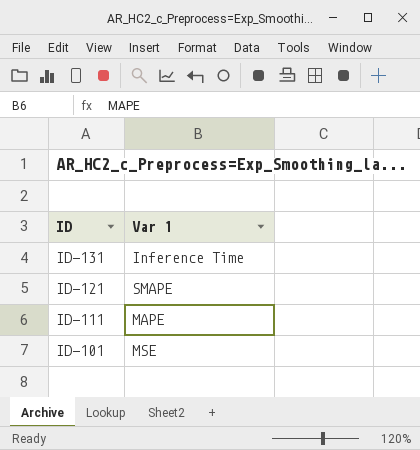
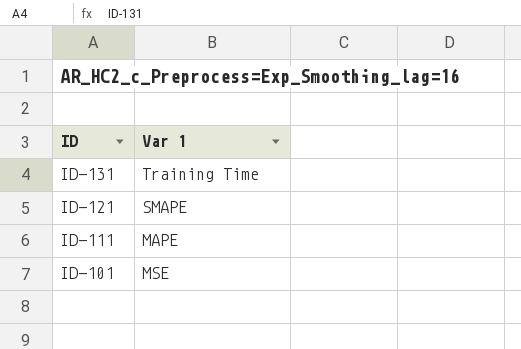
ID-131 | Var 1: Inference Time -> Training Time

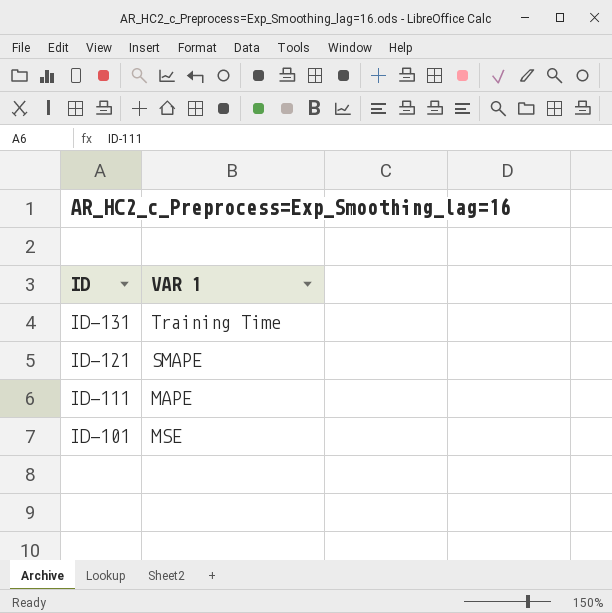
column name: Var 1 -> VAR 1

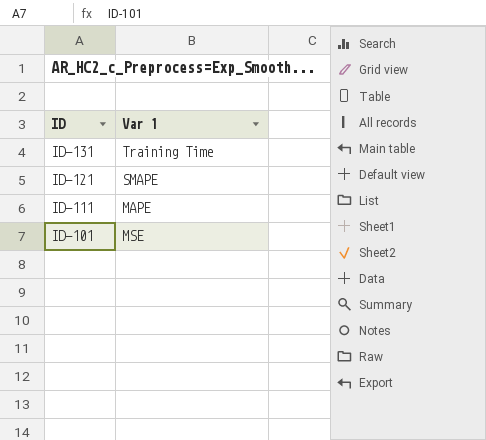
column name: VAR 1 -> Var 1

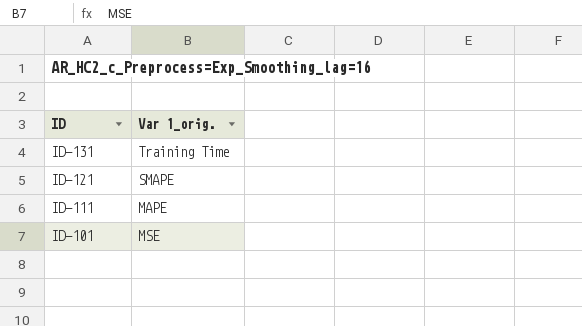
column name: Var 1 -> Var 1_orig.

